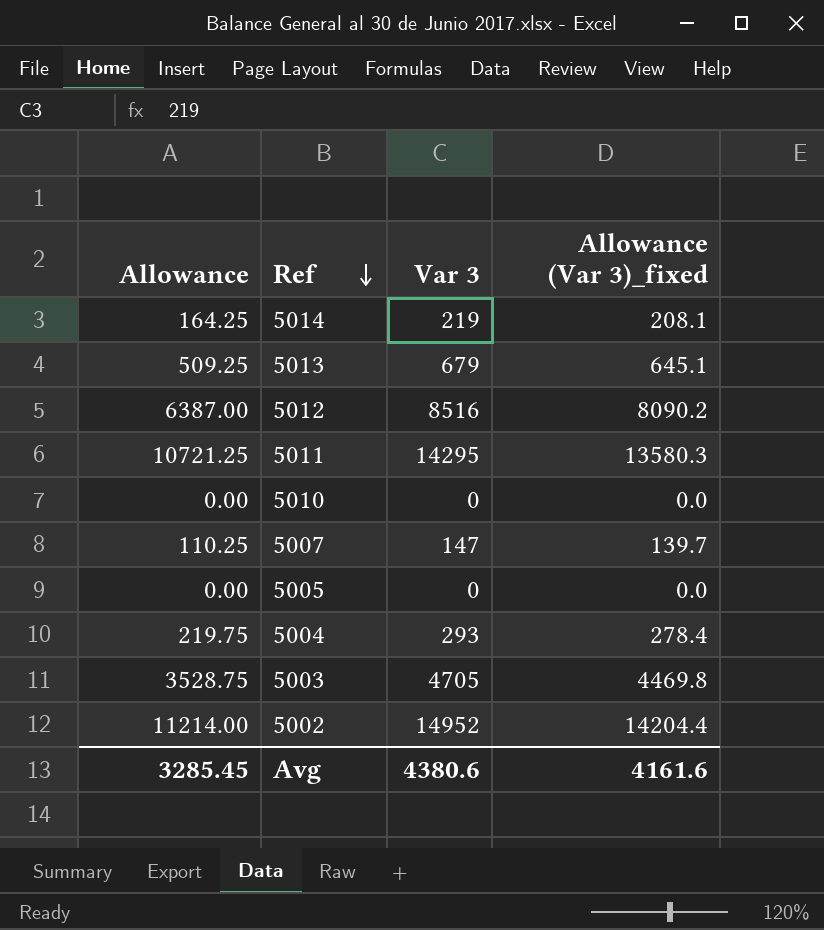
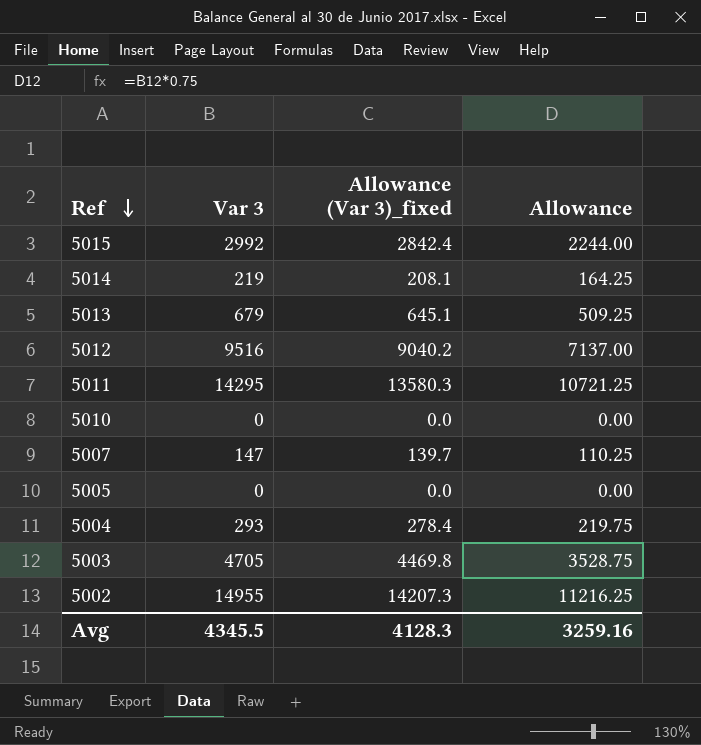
column Allowance | position: 1 -> 4
row 5015: none -> 2992 | 2842.4 | 2244.00
5012 | Var 3: 8516 -> 9516
5012 | Allowance (Var 3)_fixed: 8090.2 -> 9040.2
5012 | Allowance: 6387.00 -> 7137.00
5002 | Var 3: 14952 -> 14955
5002 | Allowance (Var 3)_fixed: 14204.4 -> 14207.3
5002 | Allowance: 11214.00 -> 11216.25
Avg | Var 3: 4380.6 -> 4345.5
Avg | Allowance (Var 3)_fixed: 4161.6 -> 4128.3
Avg | Allowance: 3285.45 -> 3259.16

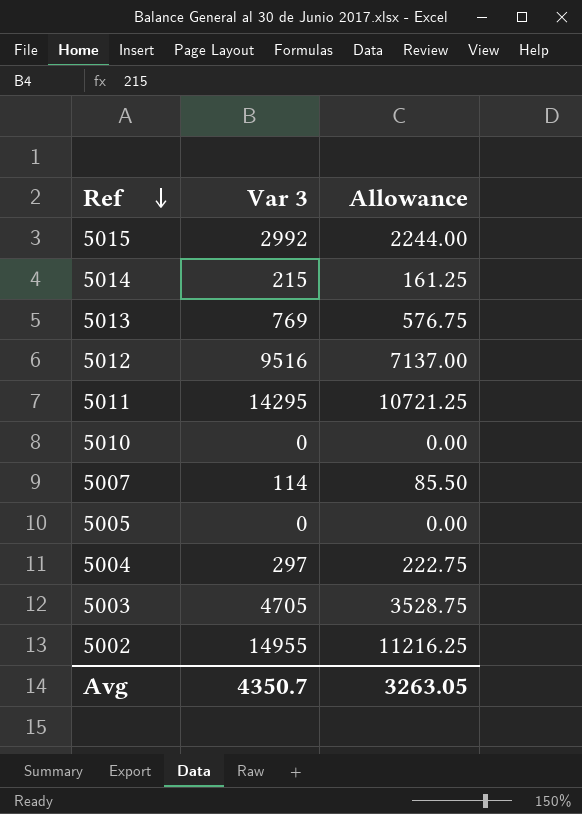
column Allowance (Var 3)_fixed | formula: [Var 3] * 0.95 -> none
5014 | Var 3: 219 -> 215
5014 | Allowance: 164.25 -> 161.25
5013 | Var 3: 679 -> 769
5013 | Allowance: 509.25 -> 576.75
5007 | Var 3: 147 -> 114
5007 | Allowance: 110.25 -> 85.50
5004 | Var 3: 293 -> 297
5004 | Allowance: 219.75 -> 222.75
Avg | Var 3: 4345.5 -> 4350.7
Avg | Allowance: 3259.16 -> 3263.05

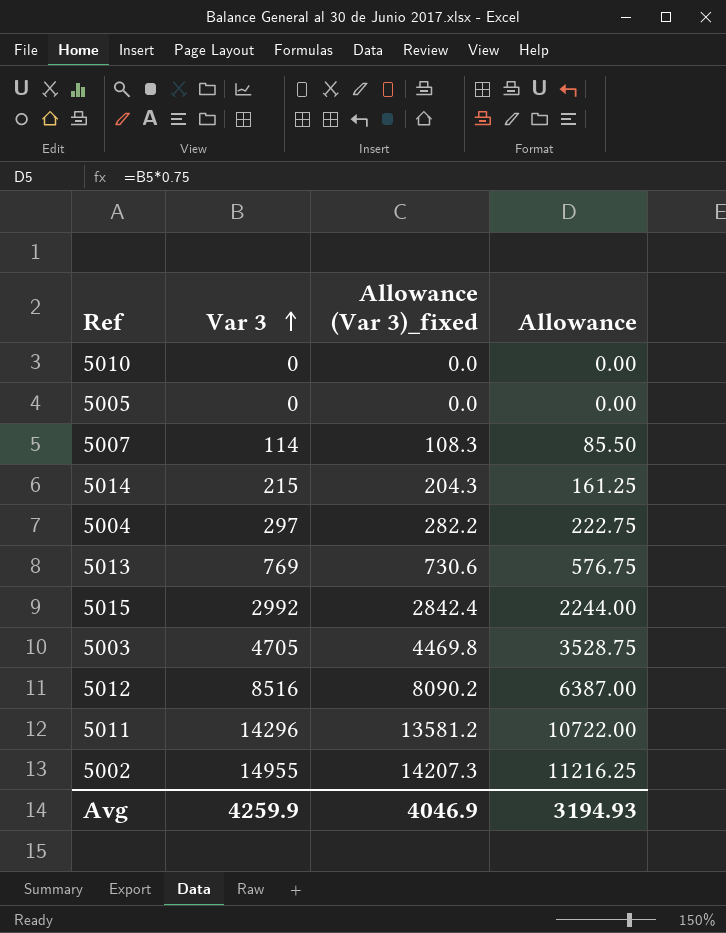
row order: Ref descending -> Var 3 ascending
column Allowance (Var 3)_fixed | formula: none -> [Var 3] * 0.95
5012 | Var 3: 9516 -> 8516
5012 | Allowance: 7137.00 -> 6387.00
5011 | Var 3: 14295 -> 14296
5011 | Allowance: 10721.25 -> 10722.00
Avg | Var 3: 4350.7 -> 4259.9
Avg | Allowance: 3263.05 -> 3194.93

